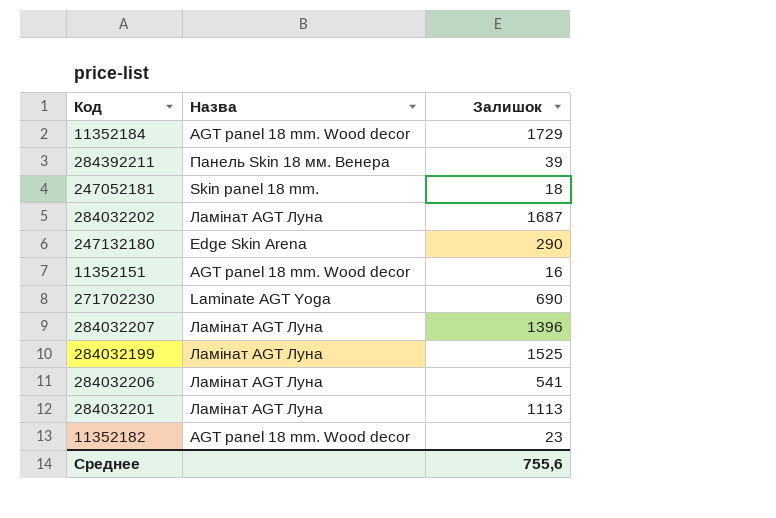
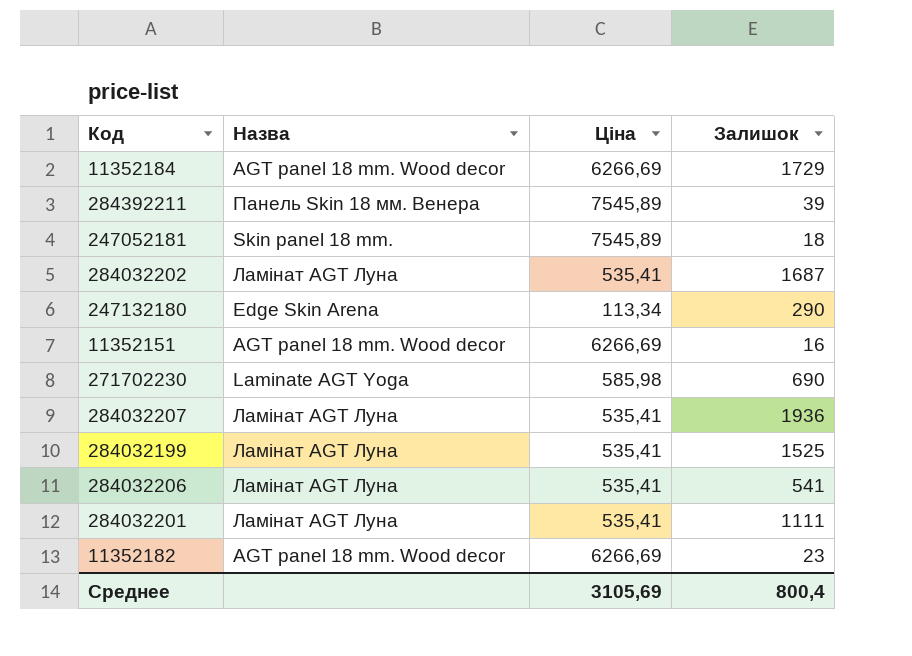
column Ціна | position: none -> 3
284032207 | Залишок: 1396 -> 1936
284032201 | Залишок: 1113 -> 1111
Среднее | Залишок: 755,6 -> 800,4

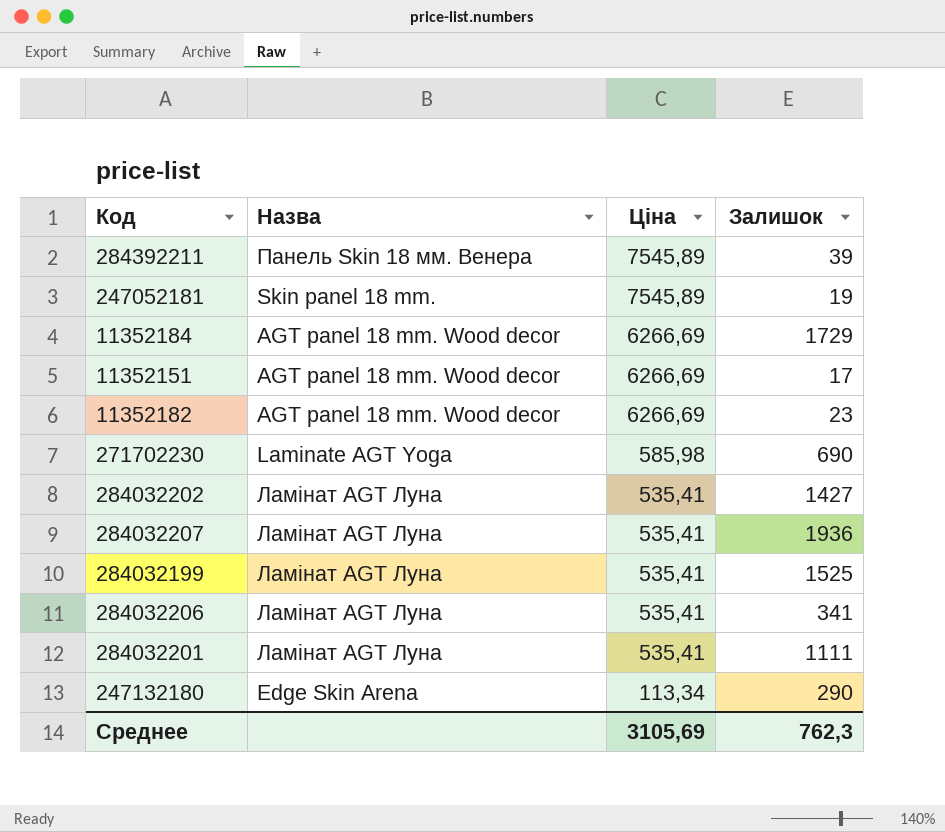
row order: none -> Ціна descending
247052181 | Залишок: 18 -> 19
11352151 | Залишок: 16 -> 17
284032202 | Залишок: 1687 -> 1427
284032206 | Залишок: 541 -> 341
Среднее | Залишок: 800,4 -> 762,3

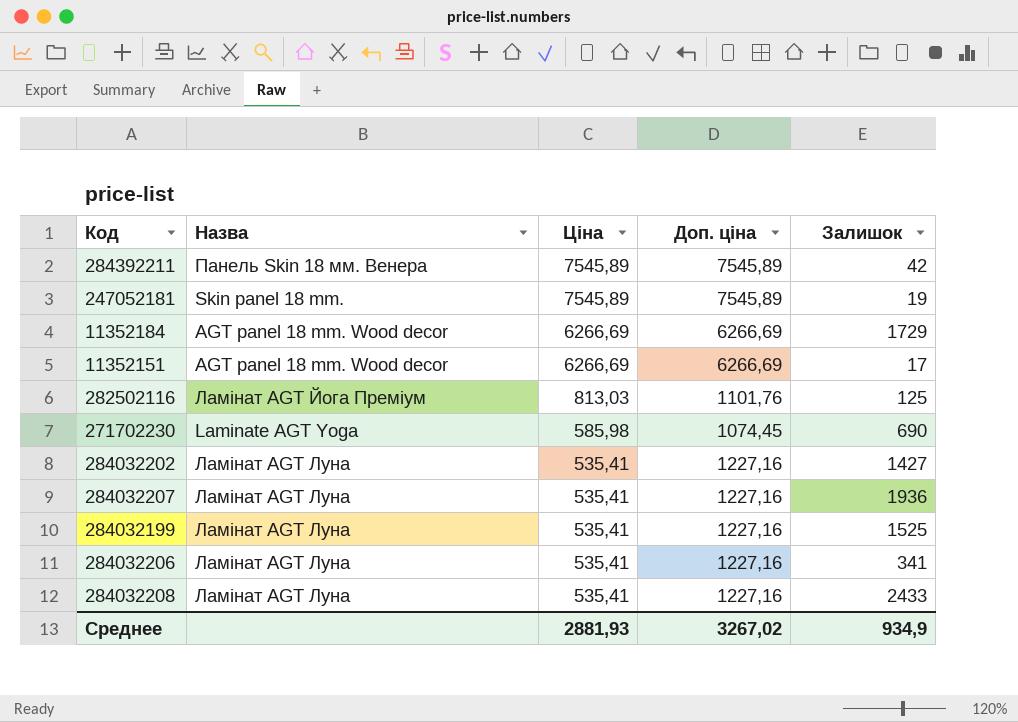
column Доп. ціна | position: none -> 4
row 11352182: AGT panel 18 mm. Wood decor | 6266,69 | 23 -> none
row 284032201: Ламінат AGT Луна | 535,41 | 1111 -> none
row 247132180: Edge Skin Arena | 113,34 | 290 -> none
284392211 | Залишок: 39 -> 42
row 282502116: none -> Ламінат AGT Йога Преміум | 813,03 | 1101,76 | 125
row 284032208: none -> Ламінат AGT Луна | 535,41 | 1227,16 | 2433
Среднее | Ціна: 3105,69 -> 2881,93
Среднее | Залишок: 762,3 -> 934,9

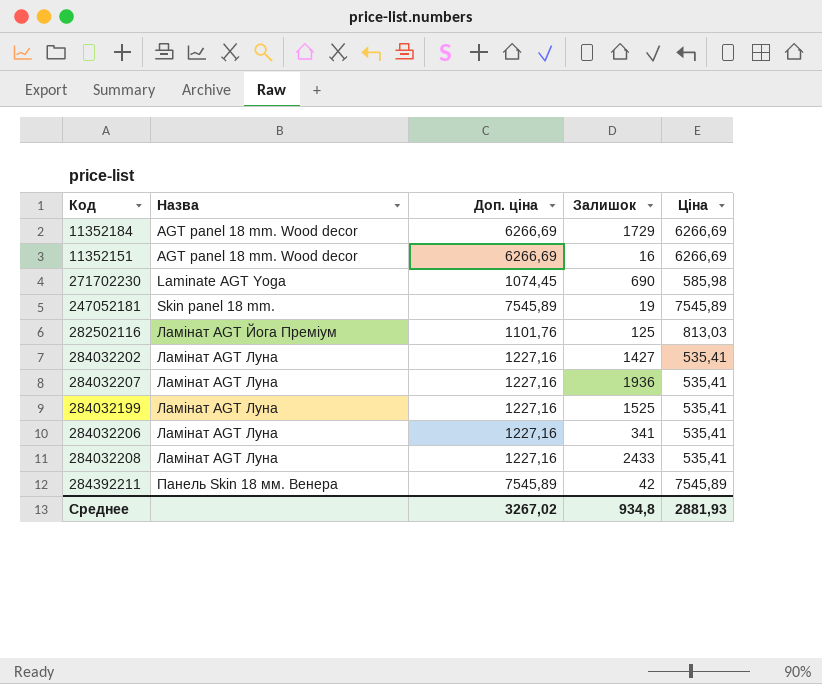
row order: Ціна descending -> Назва ascending
column Ціна | position: 3 -> 5
11352151 | Залишок: 17 -> 16
Среднее | Залишок: 934,9 -> 934,8

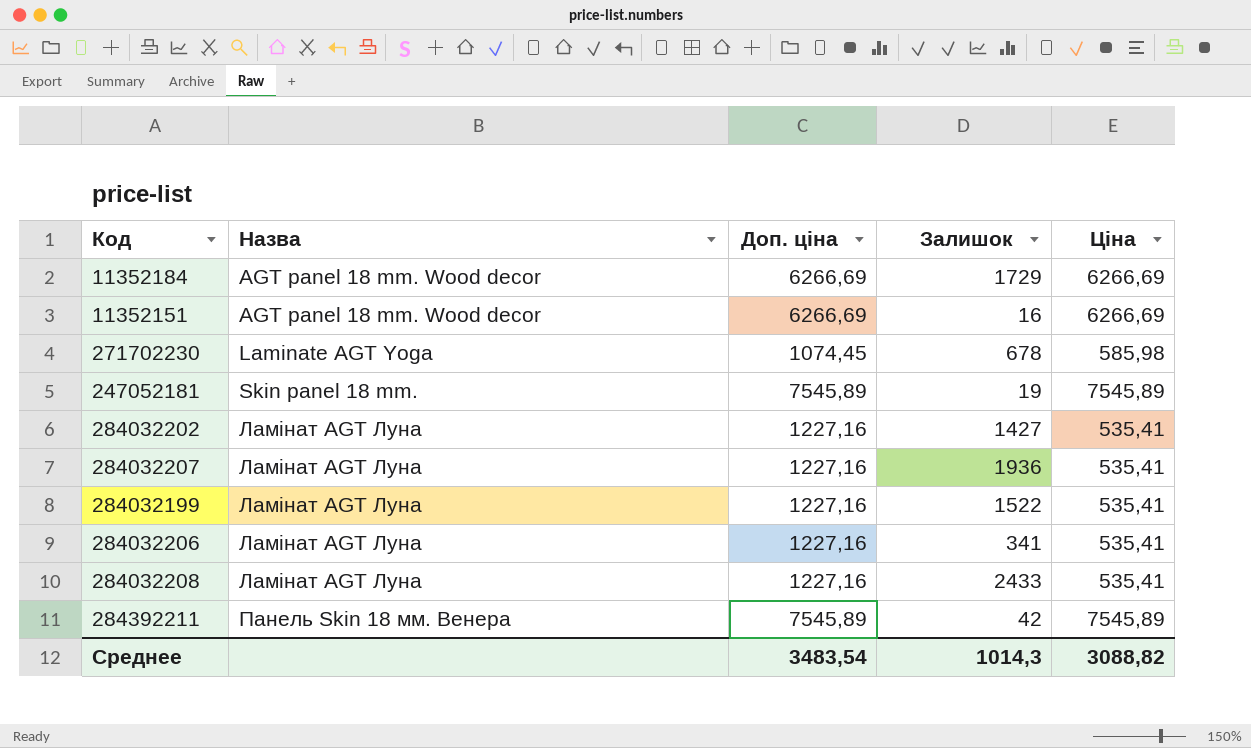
row 282502116: Ламінат AGT Йога Преміум | 1101,76 | 125 | 813,03 -> none
271702230 | Залишок: 690 -> 678
284032199 | Залишок: 1525 -> 1522
Среднее | Доп. ціна: 3267,02 -> 3483,54
Среднее | Залишок: 934,8 -> 1014,3
Среднее | Ціна: 2881,93 -> 3088,82

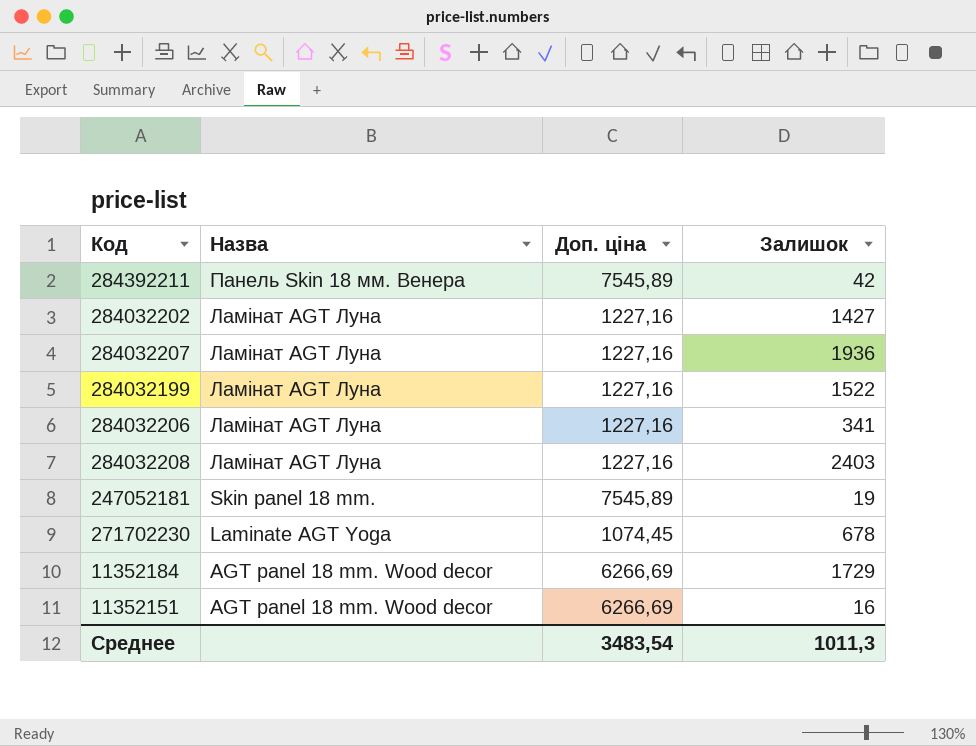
row order: Назва ascending -> Назва descending
column Ціна | position: 5 -> none
284032208 | Залишок: 2433 -> 2403
Среднее | Залишок: 1014,3 -> 1011,3

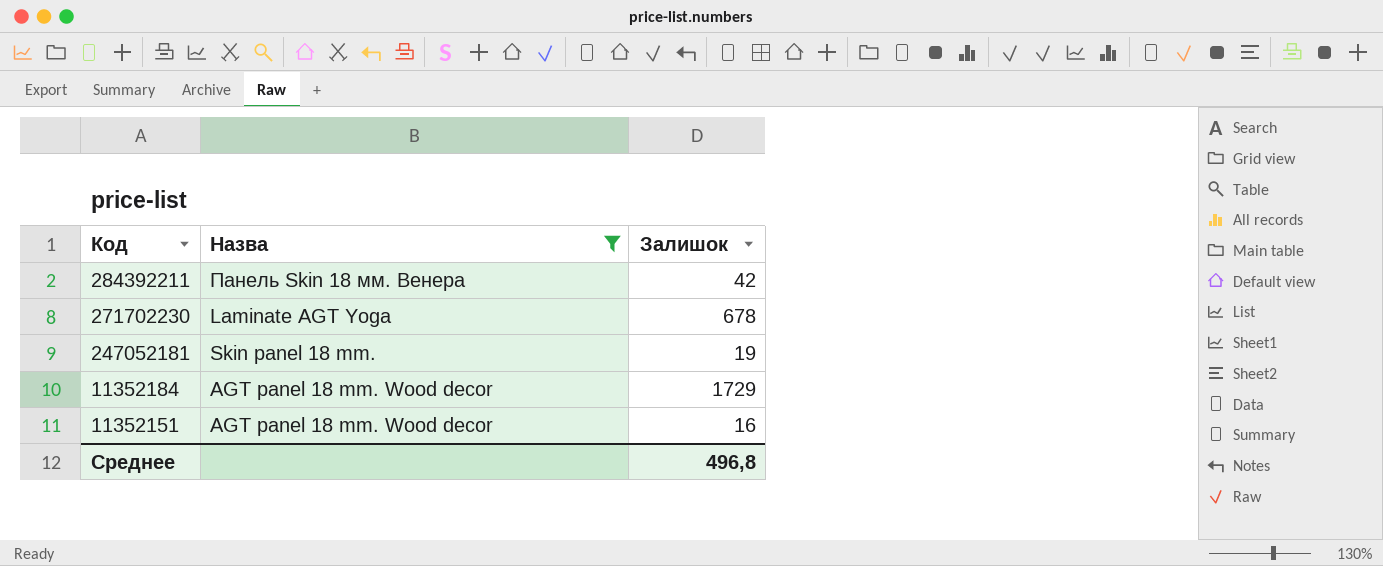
filter: none -> Назва != Ламінат AGT Луна
row order: Назва descending -> Код descending
column Доп. ціна | position: 3 -> none
Среднее | Залишок: 1011,3 -> 496,8

